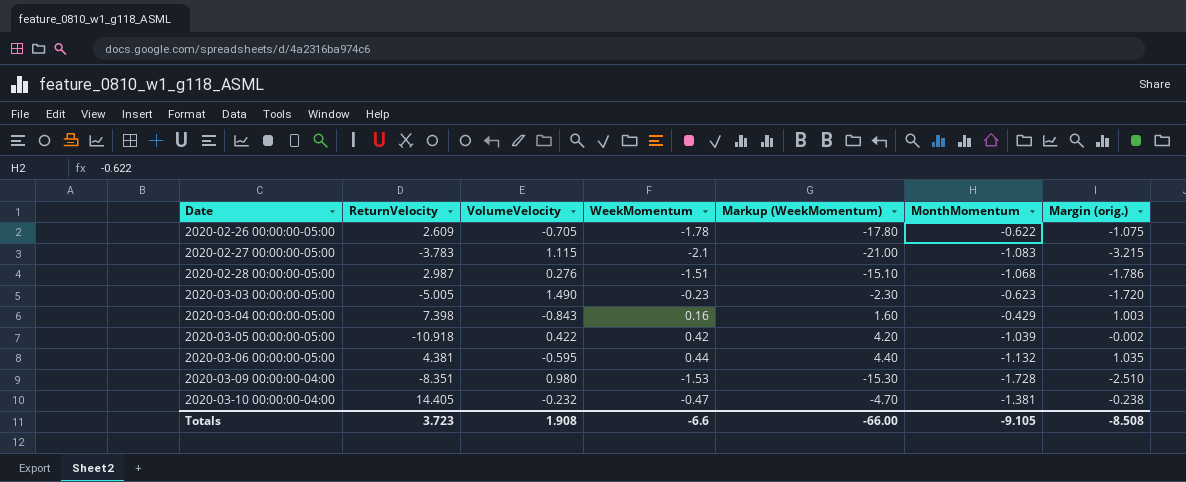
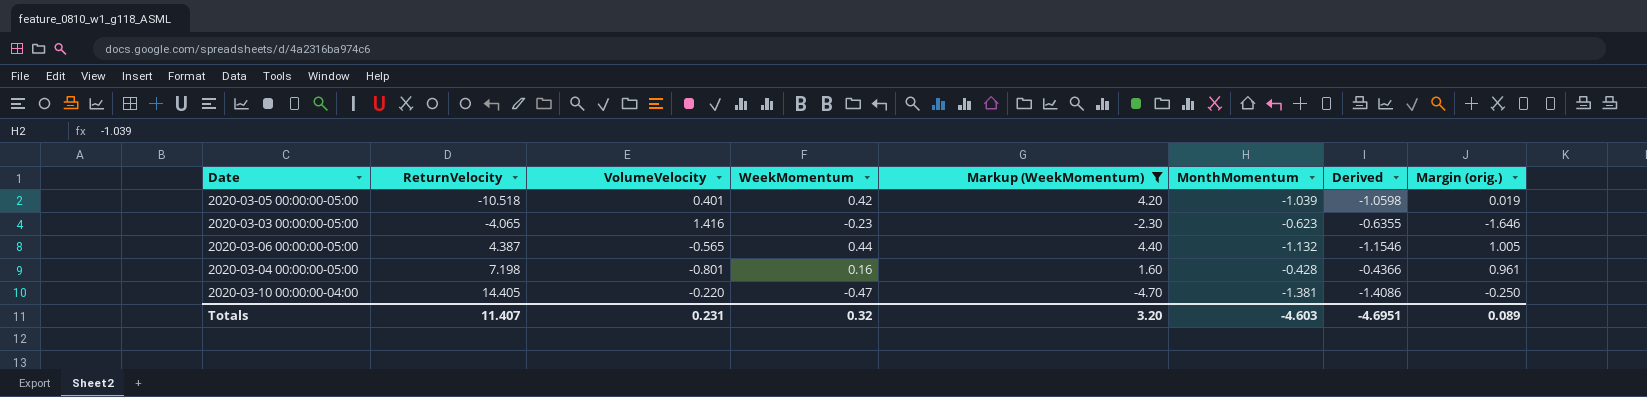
filter: none -> Markup (WeekMomentum) >= -4.70
row order: Date ascending -> ReturnVelocity ascending
column Derived | formula: none -> [MonthMomentum] * 1.02
2020-03-05 00:00:00-05:00 | ReturnVelocity: -10.918 -> -10.518
2020-03-05 00:00:00-05:00 | VolumeVelocity: 0.422 -> 0.401
2020-03-05 00:00:00-05:00 | Margin (orig.): -0.002 -> 0.019
2020-03-03 00:00:00-05:00 | ReturnVelocity: -5.005 -> -4.065
2020-03-03 00:00:00-05:00 | VolumeVelocity: 1.490 -> 1.416
2020-03-03 00:00:00-05:00 | Margin (orig.): -1.720 -> -1.646
2020-03-06 00:00:00-05:00 | ReturnVelocity: 4.381 -> 4.387
2020-03-06 00:00:00-05:00 | VolumeVelocity: -0.595 -> -0.565
2020-03-06 00:00:00-05:00 | Margin (orig.): 1.035 -> 1.005
2020-03-04 00:00:00-05:00 | ReturnVelocity: 7.398 -> 7.198
2020-03-04 00:00:00-05:00 | VolumeVelocity: -0.843 -> -0.801
2020-03-04 00:00:00-05:00 | MonthMomentum: -0.429 -> -0.428
2020-03-04 00:00:00-05:00 | Margin (orig.): 1.003 -> 0.961
2020-03-10 00:00:00-04:00 | VolumeVelocity: -0.232 -> -0.220
2020-03-10 00:00:00-04:00 | Margin (orig.): -0.238 -> -0.250
Totals | ReturnVelocity: 3.723 -> 11.407
Totals | VolumeVelocity: 1.908 -> 0.231
Totals | WeekMomentum: -6.6 -> 0.32
Totals | Markup (WeekMomentum): -66.00 -> 3.20
Totals | MonthMomentum: -9.105 -> -4.603
Totals | Margin (orig.): -8.508 -> 0.089

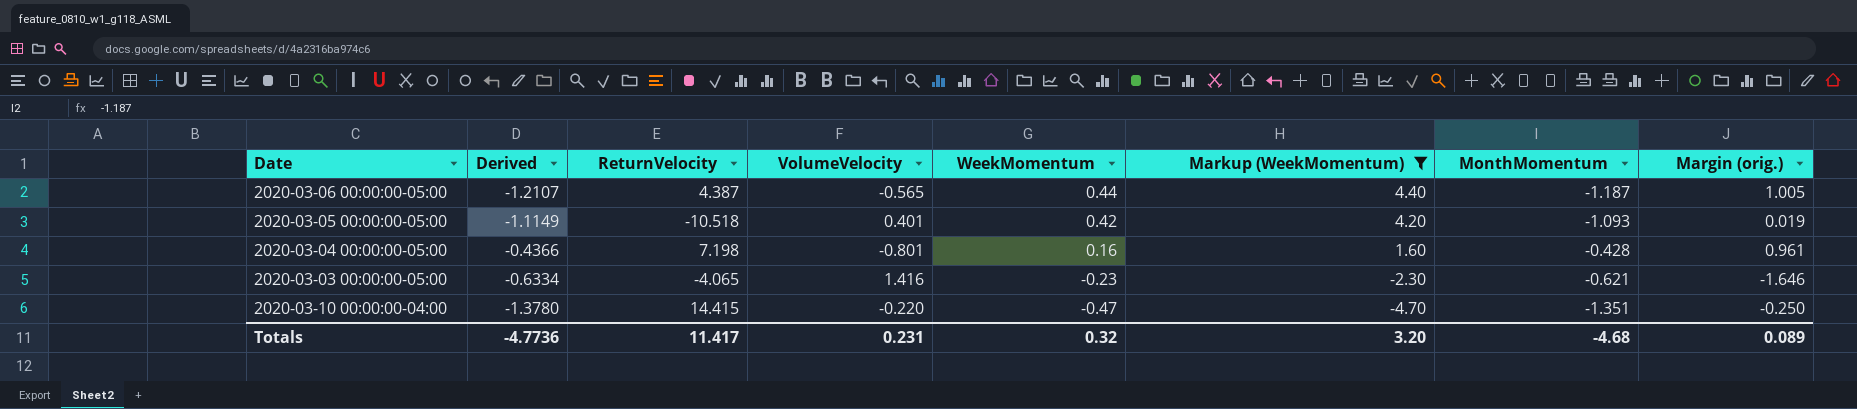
row order: ReturnVelocity ascending -> WeekMomentum descending
column Derived | position: 7 -> 2
2020-03-06 00:00:00-05:00 | Derived: -1.1546 -> -1.2107
2020-03-06 00:00:00-05:00 | MonthMomentum: -1.132 -> -1.187
2020-03-05 00:00:00-05:00 | Derived: -1.0598 -> -1.1149
2020-03-05 00:00:00-05:00 | MonthMomentum: -1.039 -> -1.093
2020-03-03 00:00:00-05:00 | Derived: -0.6355 -> -0.6334
2020-03-03 00:00:00-05:00 | MonthMomentum: -0.623 -> -0.621
2020-03-10 00:00:00-04:00 | Derived: -1.4086 -> -1.3780
2020-03-10 00:00:00-04:00 | ReturnVelocity: 14.405 -> 14.415
2020-03-10 00:00:00-04:00 | MonthMomentum: -1.381 -> -1.351
Totals | Derived: -4.6951 -> -4.7736
Totals | ReturnVelocity: 11.407 -> 11.417
Totals | MonthMomentum: -4.603 -> -4.68

